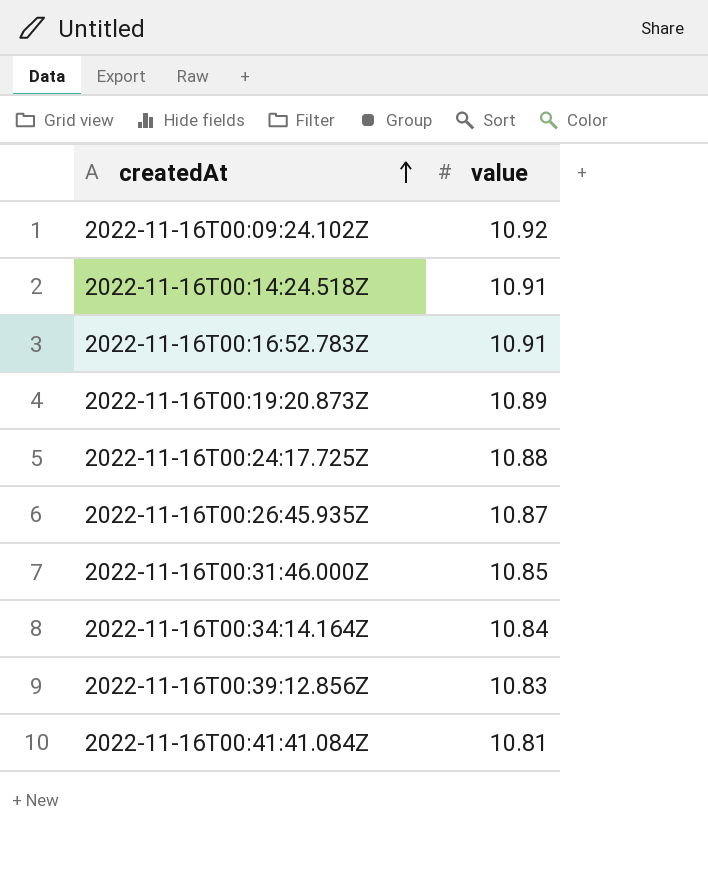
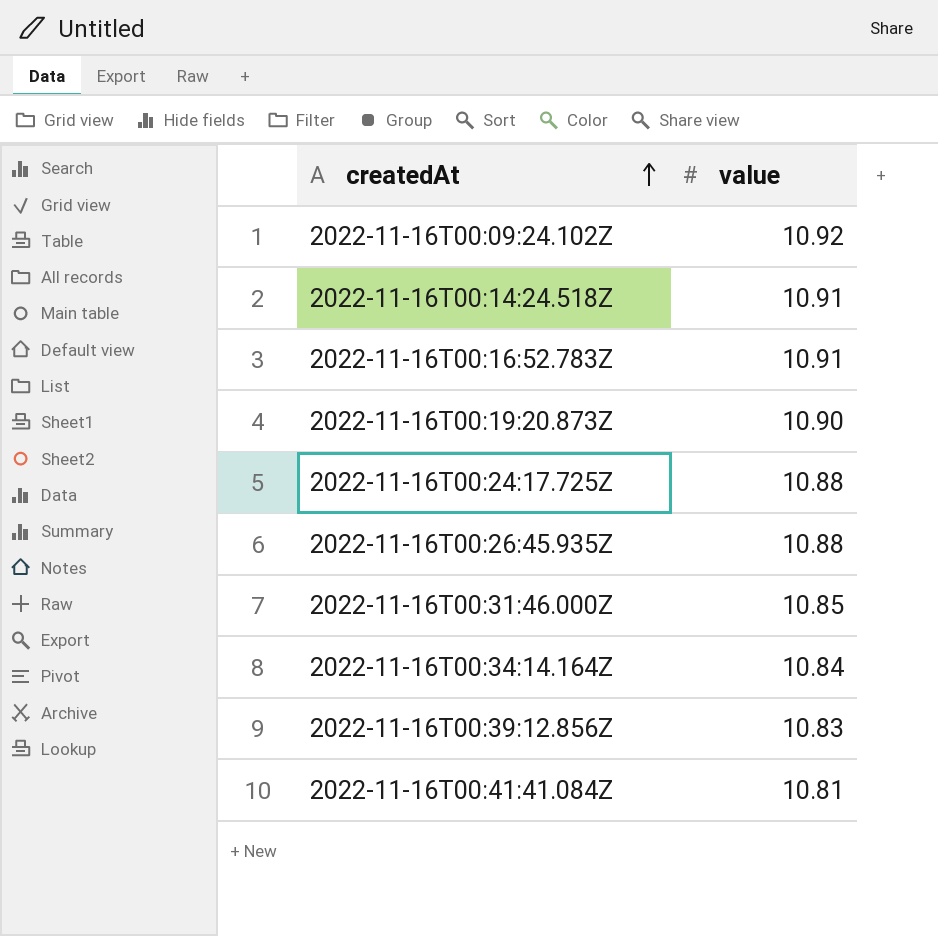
2022-11-16T00:19:20.873Z | value: 10.89 -> 10.90
2022-11-16T00:26:45.935Z | value: 10.87 -> 10.88

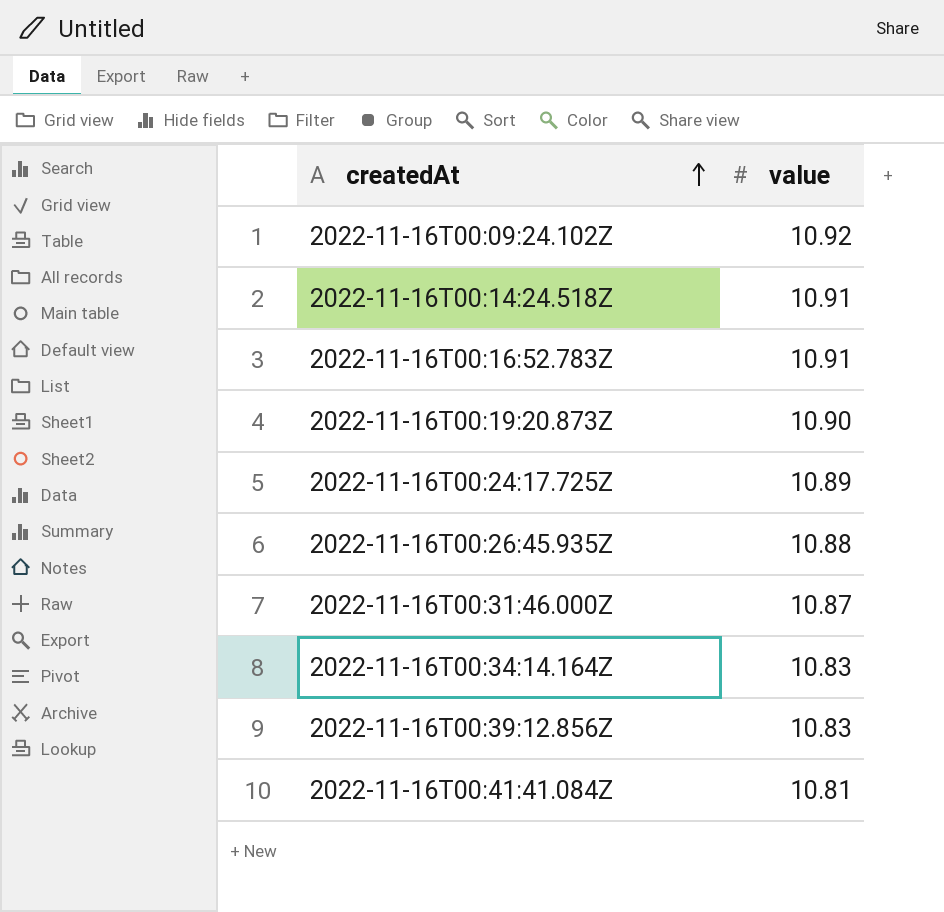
2022-11-16T00:24:17.725Z | value: 10.88 -> 10.89
2022-11-16T00:31:46.000Z | value: 10.85 -> 10.87
2022-11-16T00:34:14.164Z | value: 10.84 -> 10.83

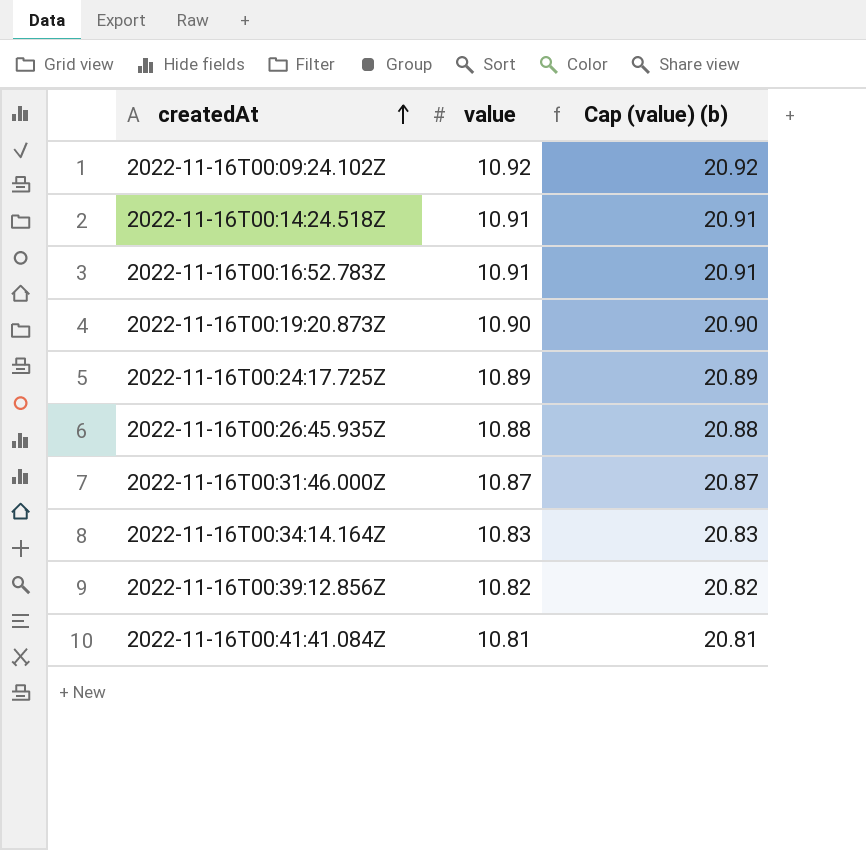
column Cap (value) (b) | formula: none -> [value] + 10
2022-11-16T00:39:12.856Z | value: 10.83 -> 10.82

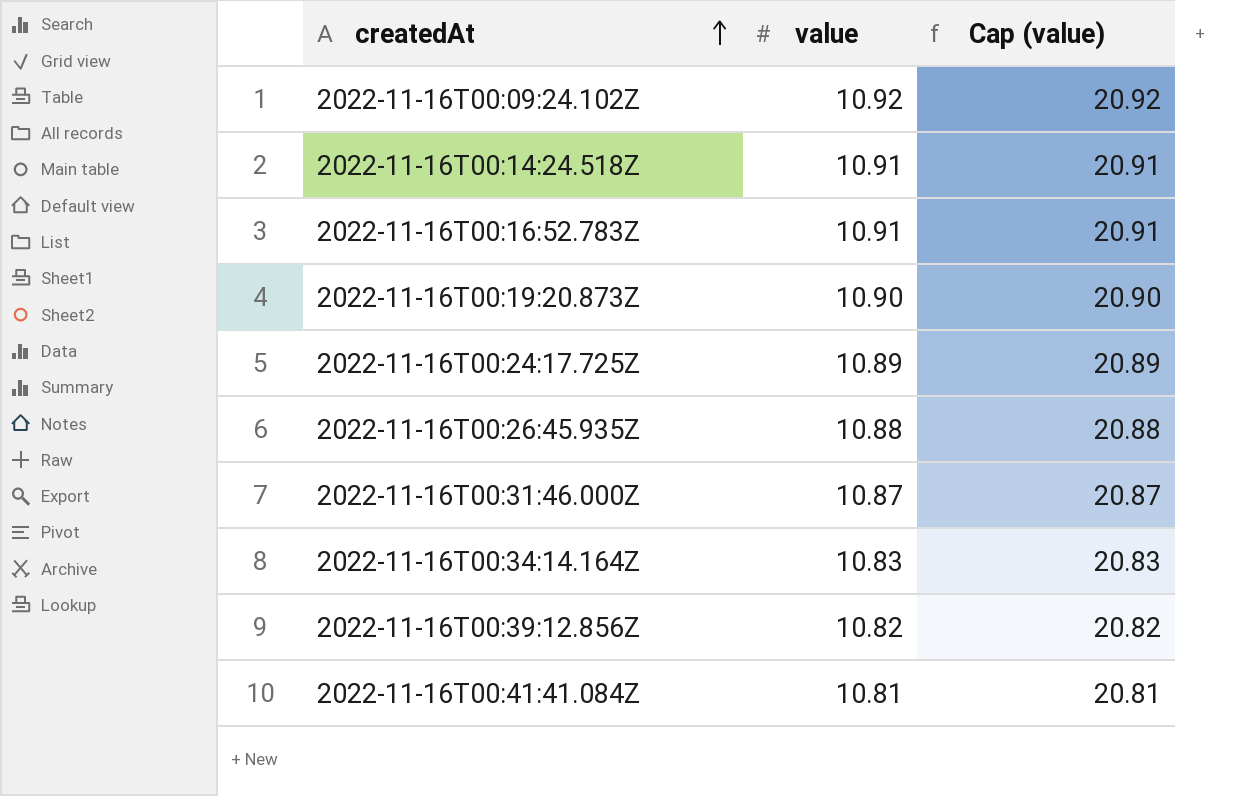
column name: Cap (value) (b) -> Cap (value)

